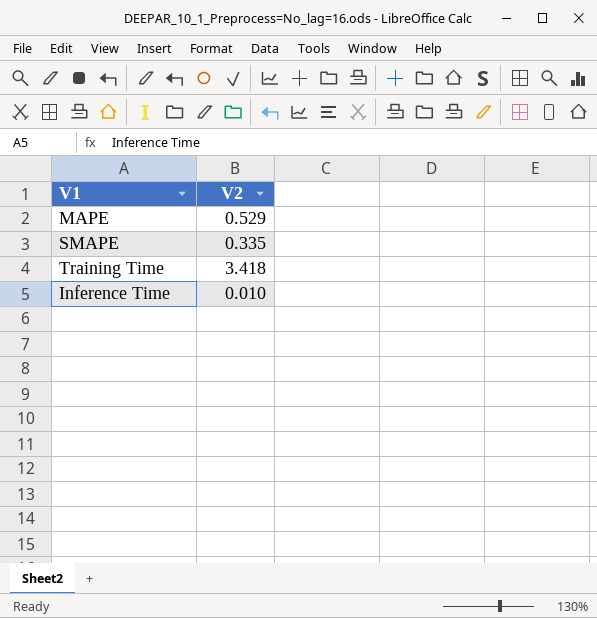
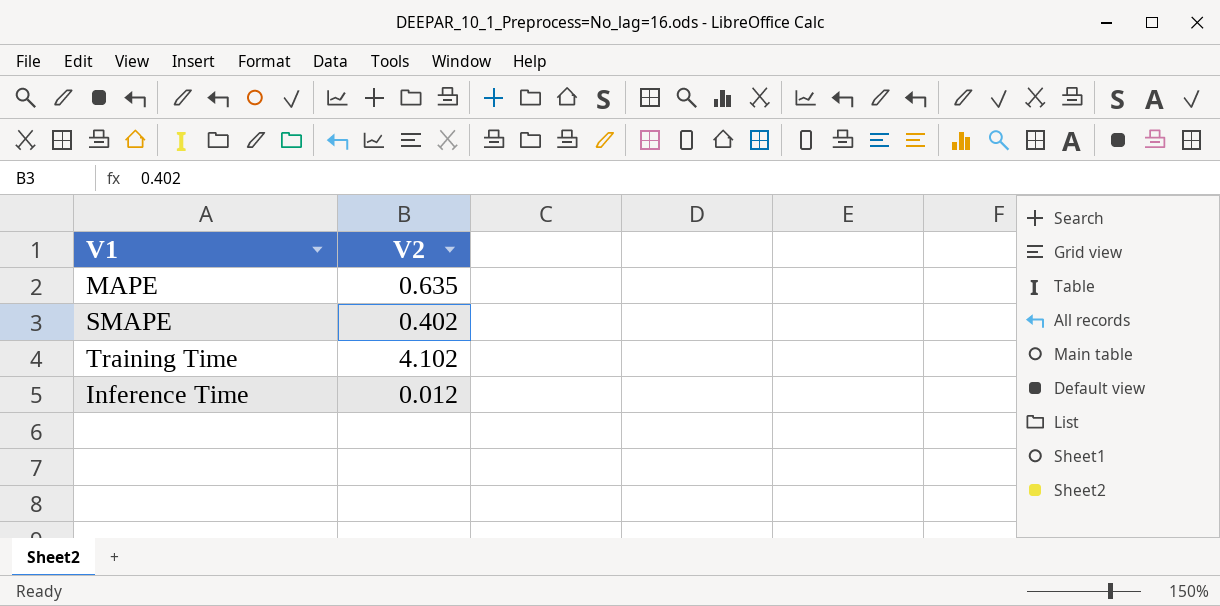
MAPE | V2: 0.529 -> 0.635
SMAPE | V2: 0.335 -> 0.402
Training Time | V2: 3.418 -> 4.102
Inference Time | V2: 0.010 -> 0.012

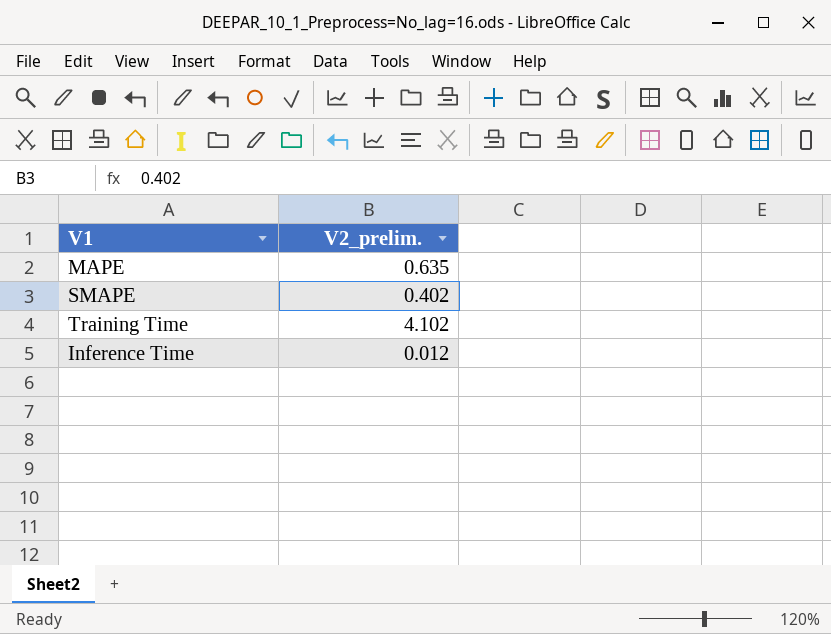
column name: V2 -> V2_prelim.

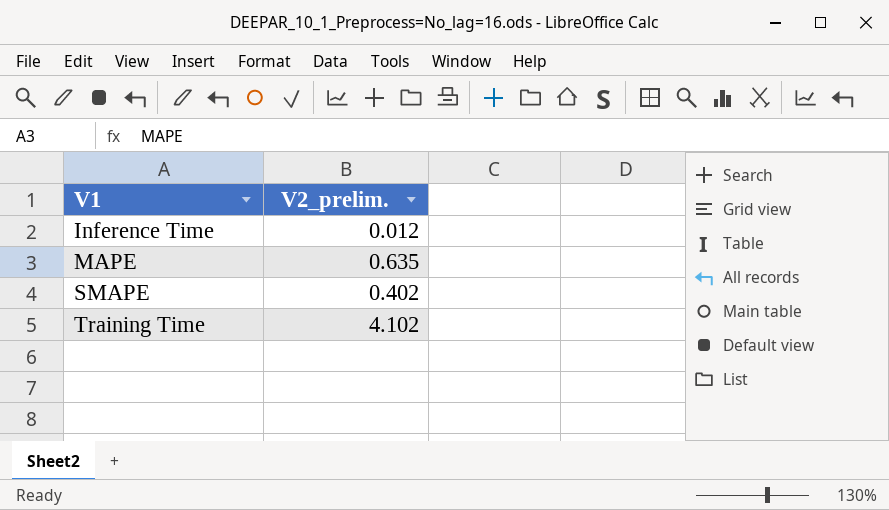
row order: none -> V1 ascending

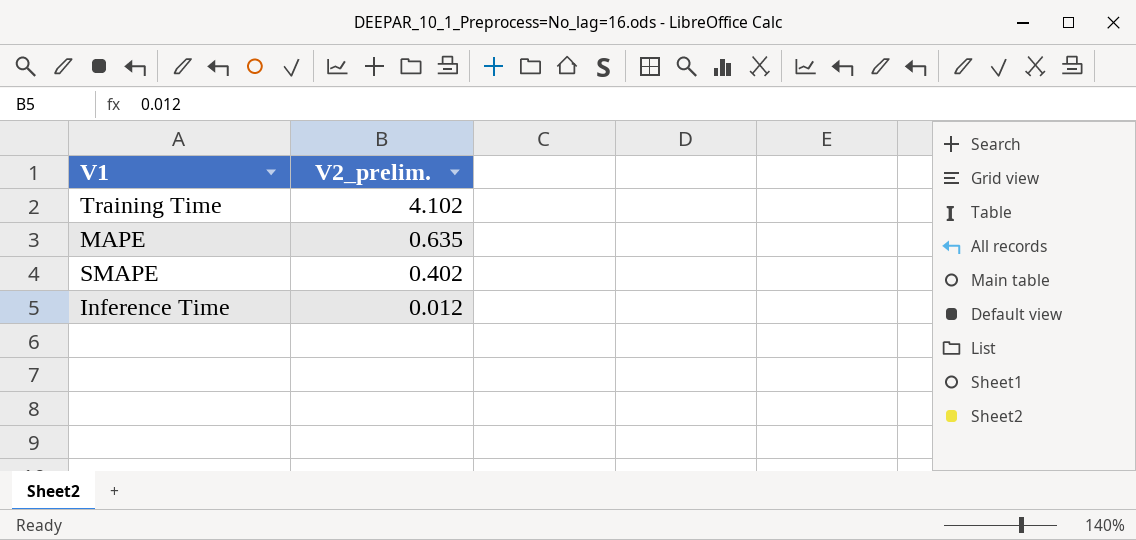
row order: V1 ascending -> V2_prelim. descending

